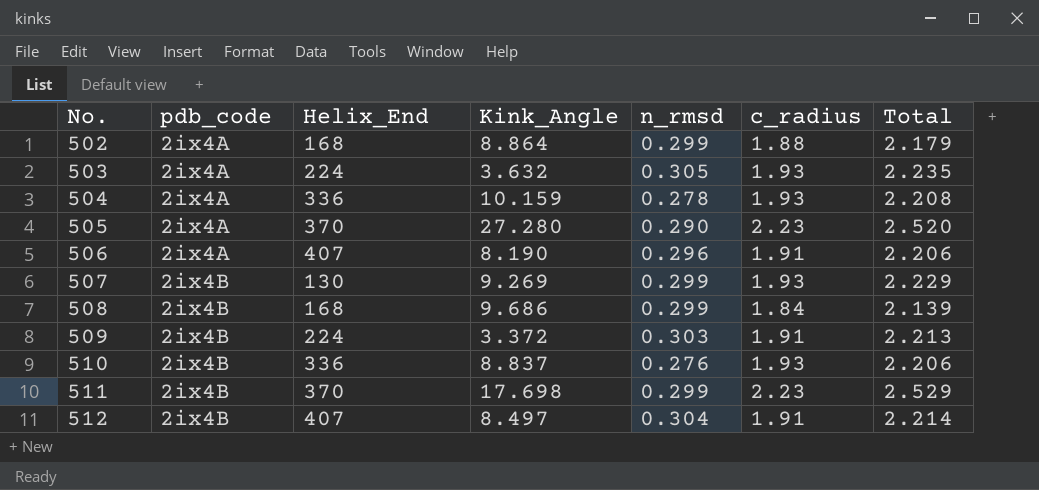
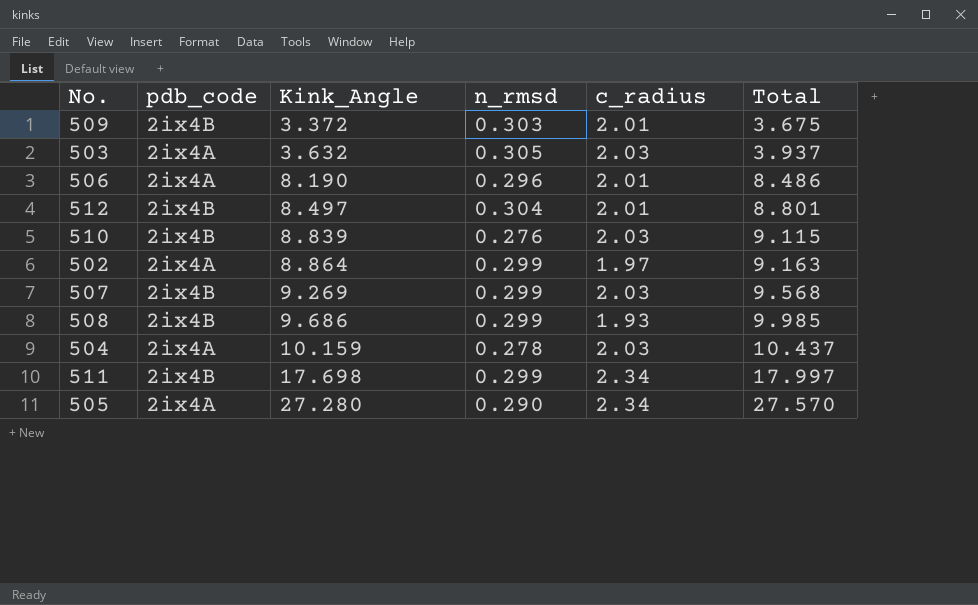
row order: No. ascending -> Kink_Angle ascending
column Helix_End | position: 3 -> none
column Total | formula: [n_rmsd] + [c_radius] -> [Kink_Angle] + [n_rmsd]
509 | c_radius: 1.91 -> 2.01
503 | c_radius: 1.93 -> 2.03
506 | c_radius: 1.91 -> 2.01
512 | c_radius: 1.91 -> 2.01
510 | Kink_Angle: 8.837 -> 8.839
510 | c_radius: 1.93 -> 2.03
502 | c_radius: 1.88 -> 1.97
507 | c_radius: 1.93 -> 2.03
508 | c_radius: 1.84 -> 1.93
504 | c_radius: 1.93 -> 2.03
511 | c_radius: 2.23 -> 2.34
505 | c_radius: 2.23 -> 2.34

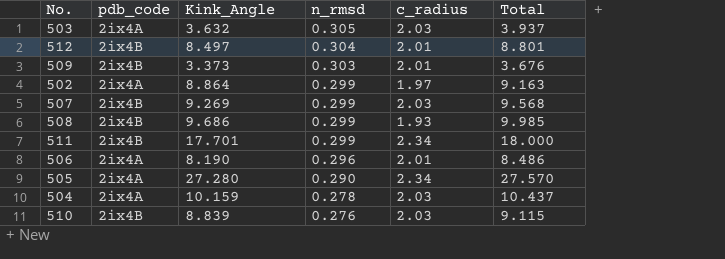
row order: Kink_Angle ascending -> n_rmsd descending
509 | Kink_Angle: 3.372 -> 3.373
509 | Total: 3.675 -> 3.676
511 | Kink_Angle: 17.698 -> 17.701
511 | Total: 17.997 -> 18.000

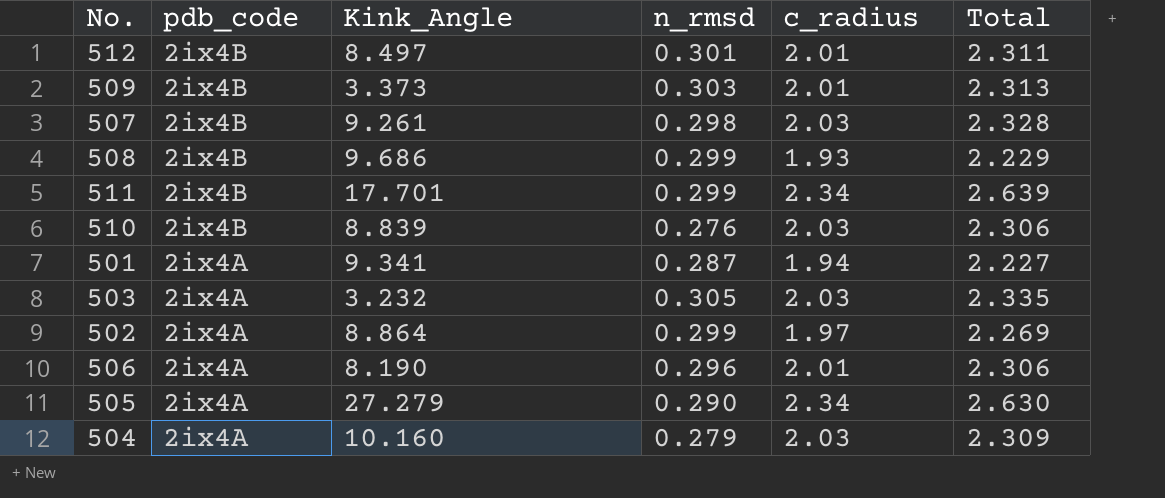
row order: n_rmsd descending -> pdb_code descending
column Total | formula: [Kink_Angle] + [n_rmsd] -> [n_rmsd] + [c_radius]
512 | n_rmsd: 0.304 -> 0.301
507 | Kink_Angle: 9.269 -> 9.261
507 | n_rmsd: 0.299 -> 0.298
row 501: none -> 2ix4A | 9.341 | 0.287 | 1.94 | 2.227
503 | Kink_Angle: 3.632 -> 3.232
505 | Kink_Angle: 27.280 -> 27.279
504 | Kink_Angle: 10.159 -> 10.160
504 | n_rmsd: 0.278 -> 0.279

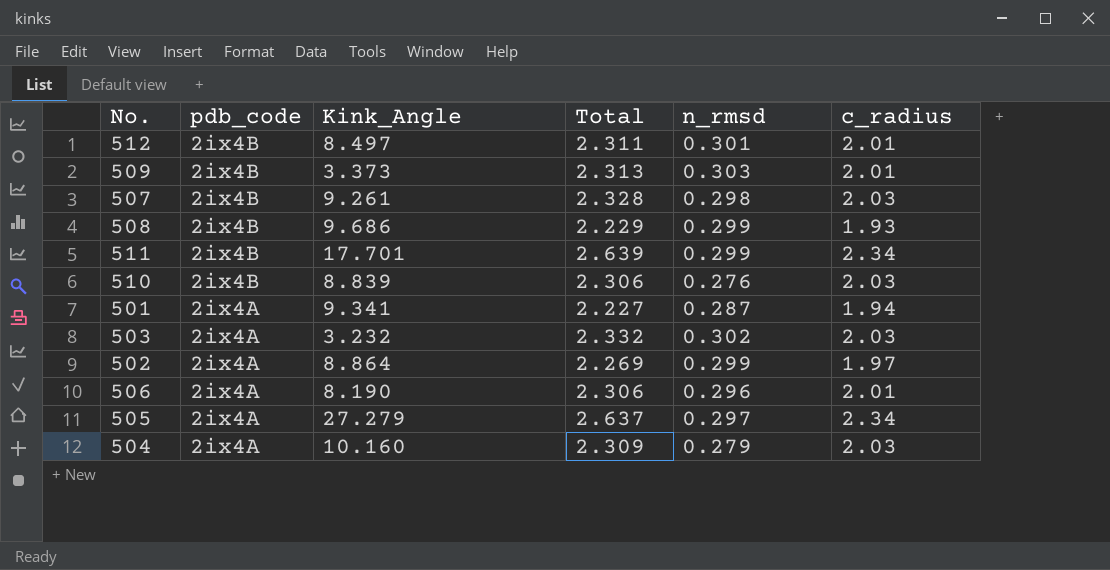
column Total | position: 6 -> 4
503 | Total: 2.335 -> 2.332
503 | n_rmsd: 0.305 -> 0.302
505 | Total: 2.630 -> 2.637
505 | n_rmsd: 0.290 -> 0.297

